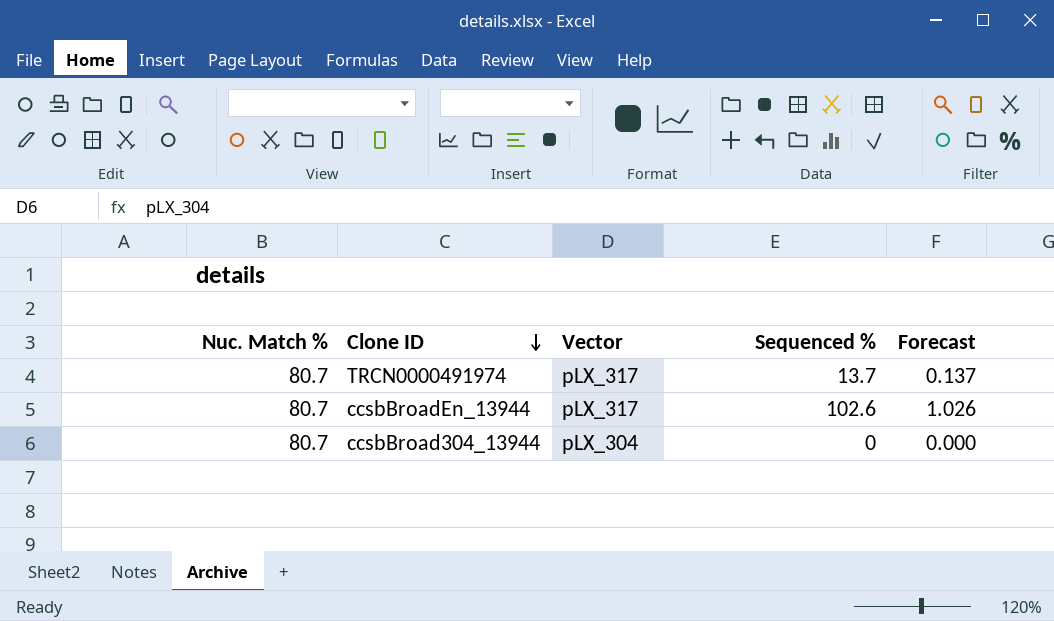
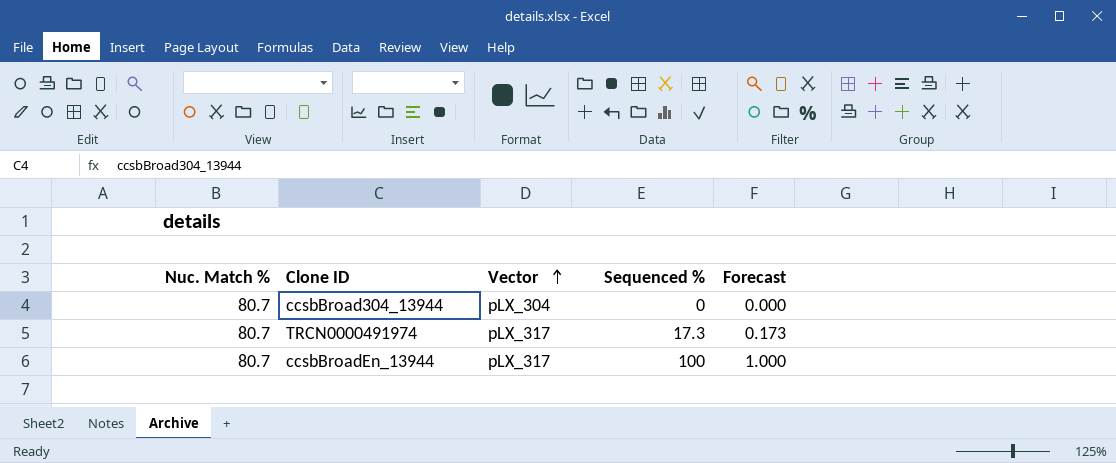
row order: Clone ID descending -> Vector ascending
TRCN0000491974 | Sequenced %: 13.7 -> 17.3
TRCN0000491974 | Forecast: 0.137 -> 0.173
ccsbBroadEn_13944 | Sequenced %: 102.6 -> 100
ccsbBroadEn_13944 | Forecast: 1.026 -> 1.000

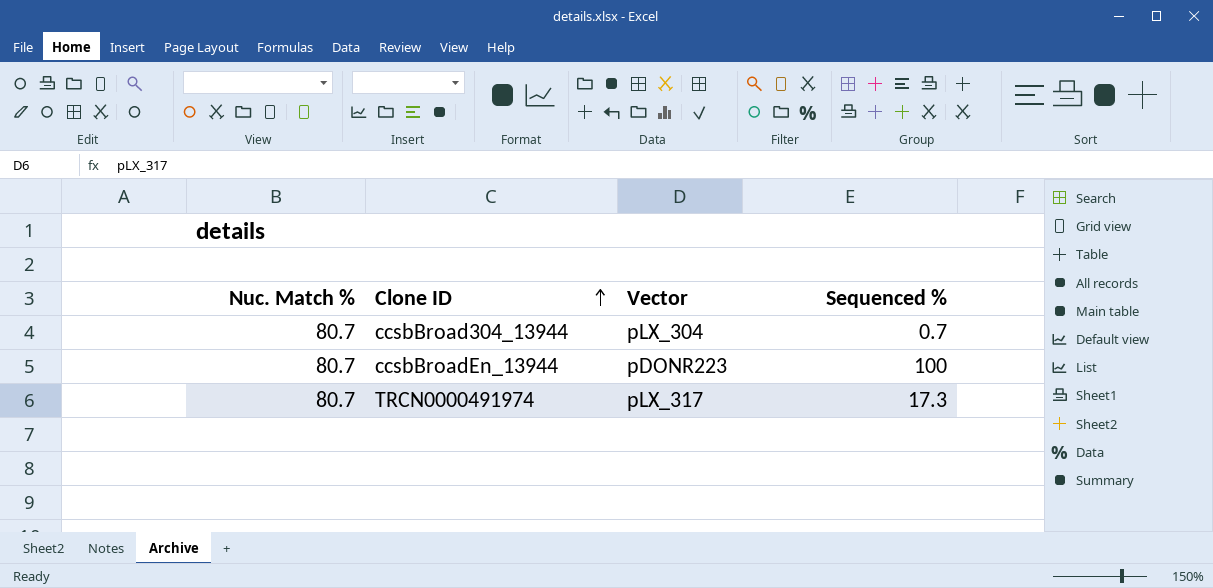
row order: Vector ascending -> Clone ID ascending
column Forecast | formula: [Sequenced %] * 0.01 -> none
ccsbBroad304_13944 | Sequenced %: 0 -> 0.7
ccsbBroadEn_13944 | Vector: pLX_317 -> pDONR223

